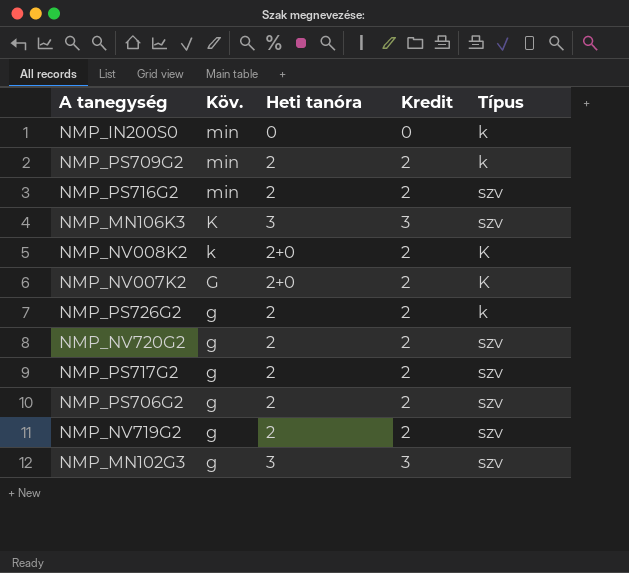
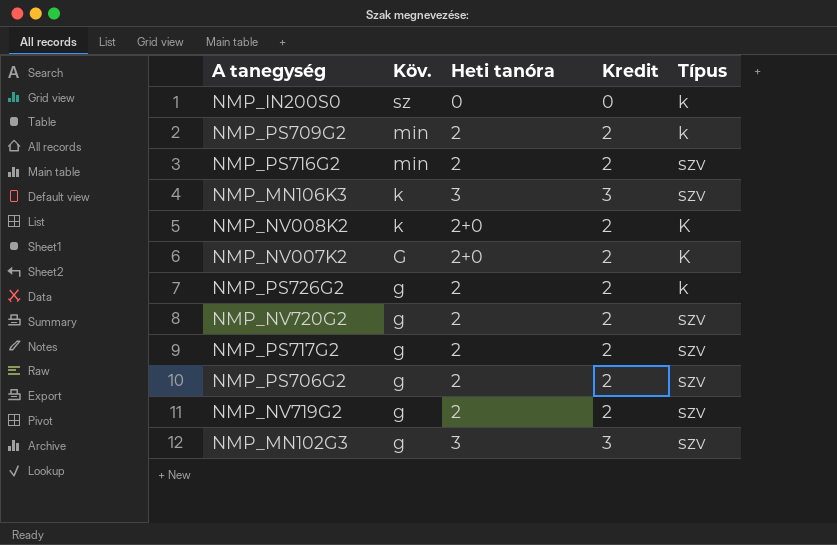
NMP_IN200S0 | Köv.: min -> sz
NMP_MN106K3 | Köv.: K -> k

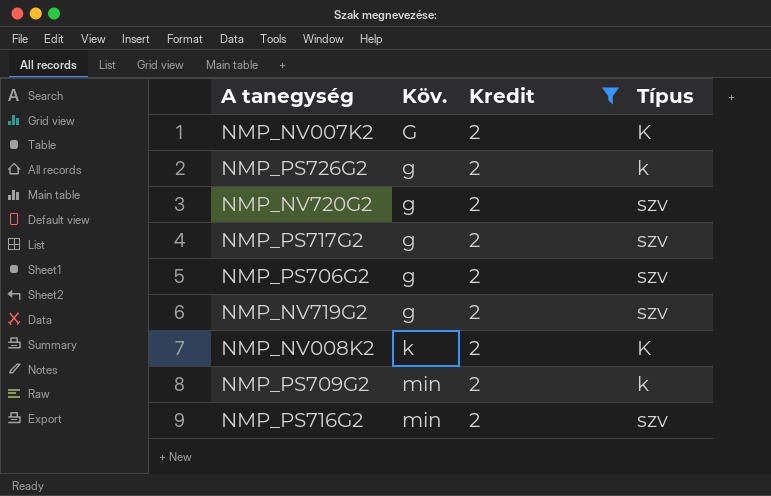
filter: none -> Kredit = 2
row order: Köv. descending -> Köv. ascending
column Heti tanóra | position: 3 -> none

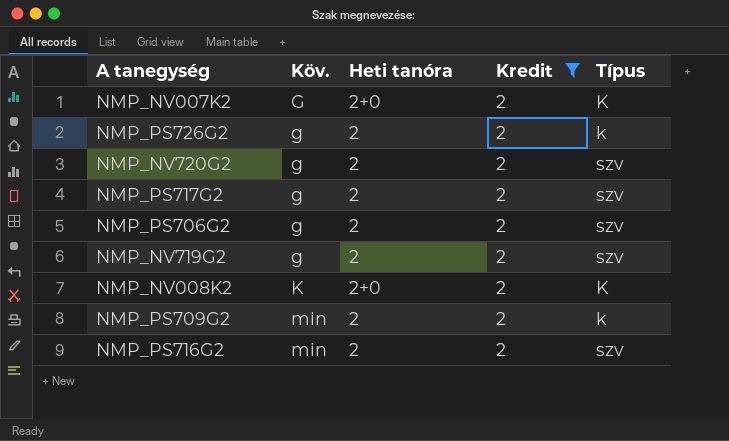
column Heti tanóra | position: none -> 3
NMP_NV008K2 | Köv.: k -> K

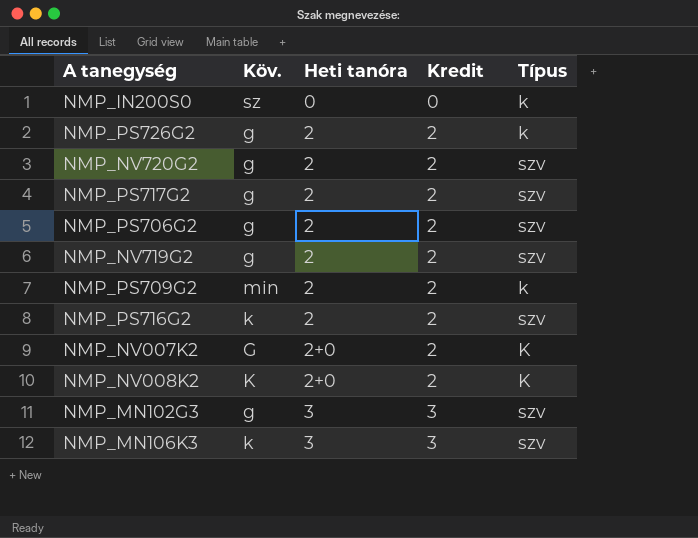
filter: Kredit = 2 -> none
row order: Köv. ascending -> Heti tanóra ascending
NMP_PS716G2 | Köv.: min -> k

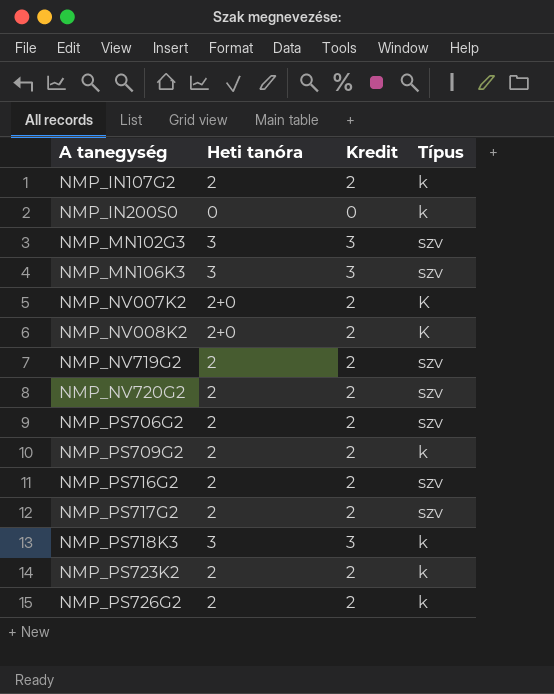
row order: Heti tanóra ascending -> A tanegység ascending
column Köv. | position: 2 -> none
row NMP_IN107G2: none -> 2 | 2 | k
row NMP_PS718K3: none -> 3 | 3 | k
row NMP_PS723K2: none -> 2 | 2 | k

